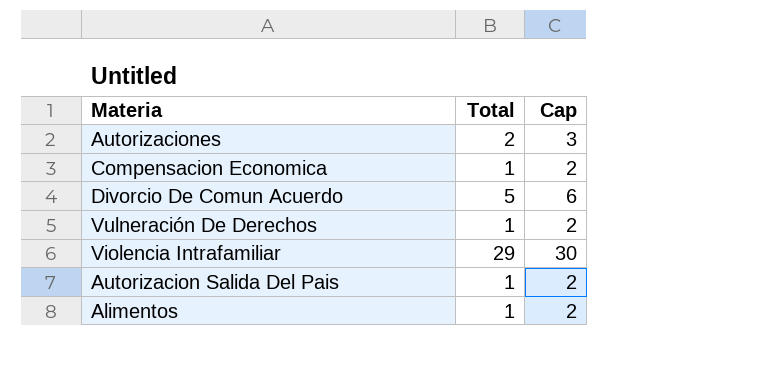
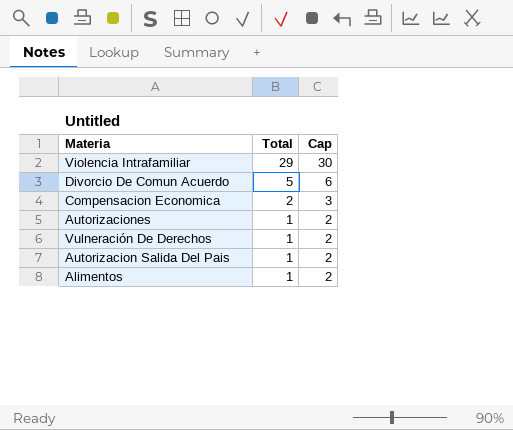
row order: none -> Total descending
Compensacion Economica | Total: 1 -> 2
Compensacion Economica | Cap: 2 -> 3
Autorizaciones | Total: 2 -> 1
Autorizaciones | Cap: 3 -> 2

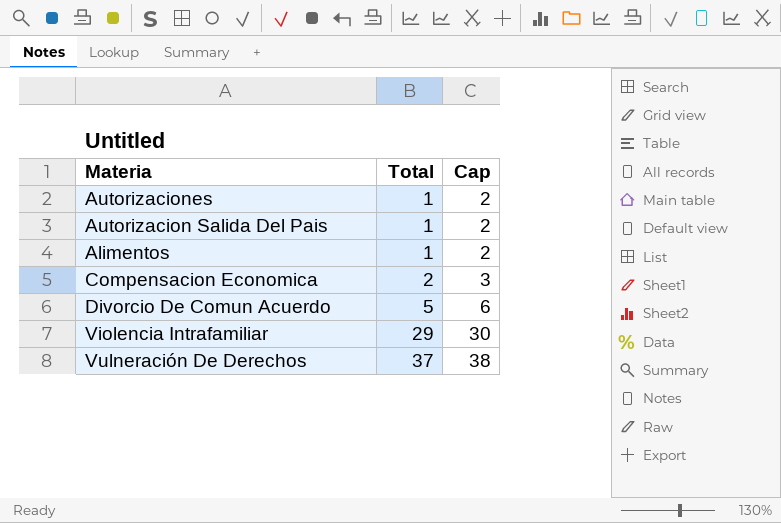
row order: Total descending -> Total ascending
Vulneración De Derechos | Total: 1 -> 37
Vulneración De Derechos | Cap: 2 -> 38

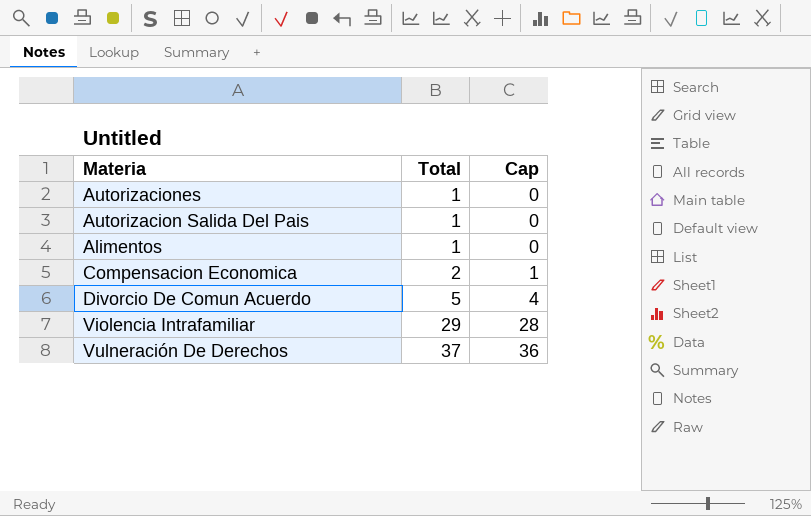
column Cap | formula: [Total] + 1 -> [Total] - 1

